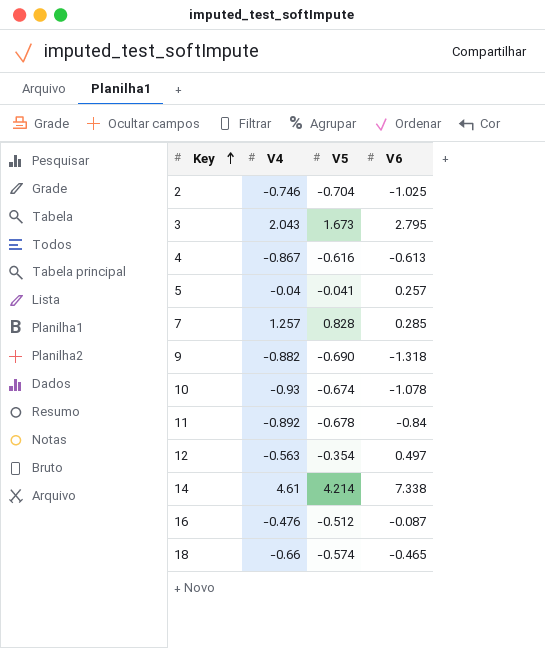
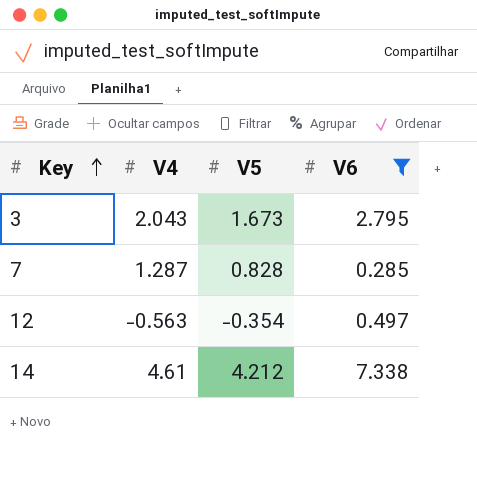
filter: none -> V6 >= 0.285
7 | V4: 1.257 -> 1.287
14 | V5: 4.214 -> 4.212

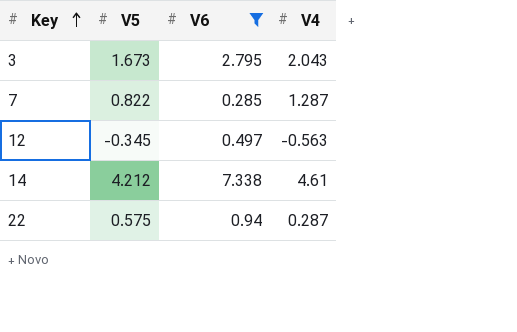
column V4 | position: 2 -> 4
7 | V5: 0.828 -> 0.822
12 | V5: -0.354 -> -0.345
row 22: none -> 0.575 | 0.94 | 0.287

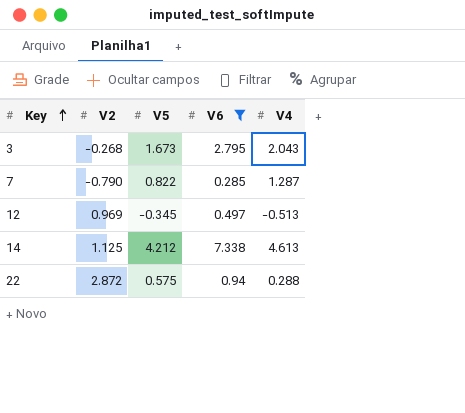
column V2 | position: none -> 2
12 | V4: -0.563 -> -0.513
14 | V4: 4.61 -> 4.613
22 | V4: 0.287 -> 0.288

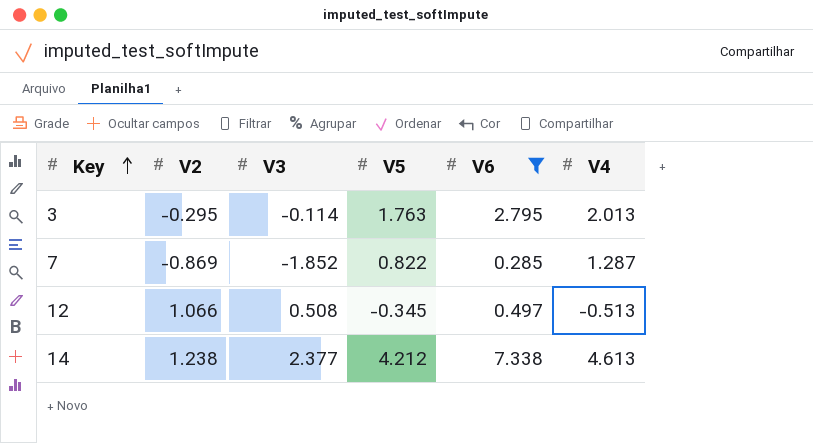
column V3 | position: none -> 3
row 22: 2.872 | 0.575 | 0.94 | 0.288 -> none
3 | V2: -0.268 -> -0.295
3 | V5: 1.673 -> 1.763
3 | V4: 2.043 -> 2.013
7 | V2: -0.790 -> -0.869
12 | V2: 0.969 -> 1.066
14 | V2: 1.125 -> 1.238

